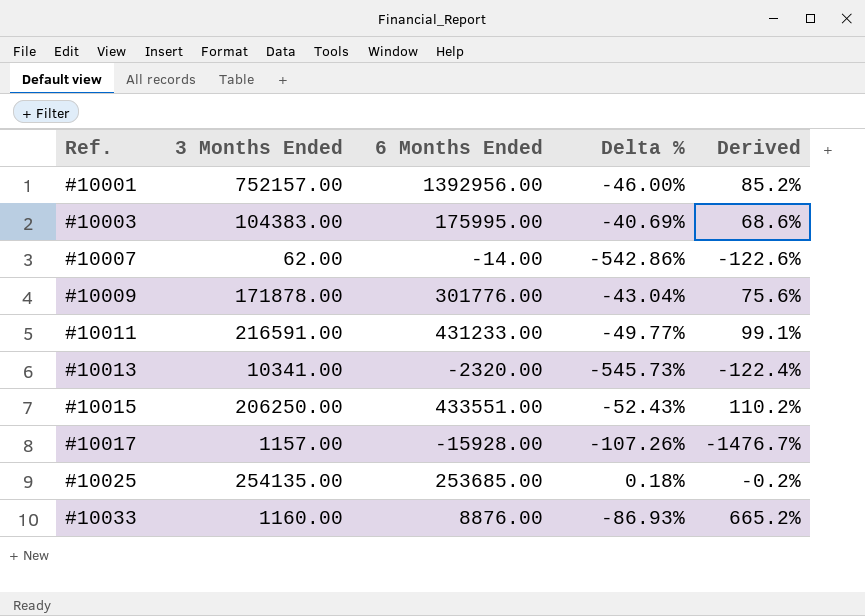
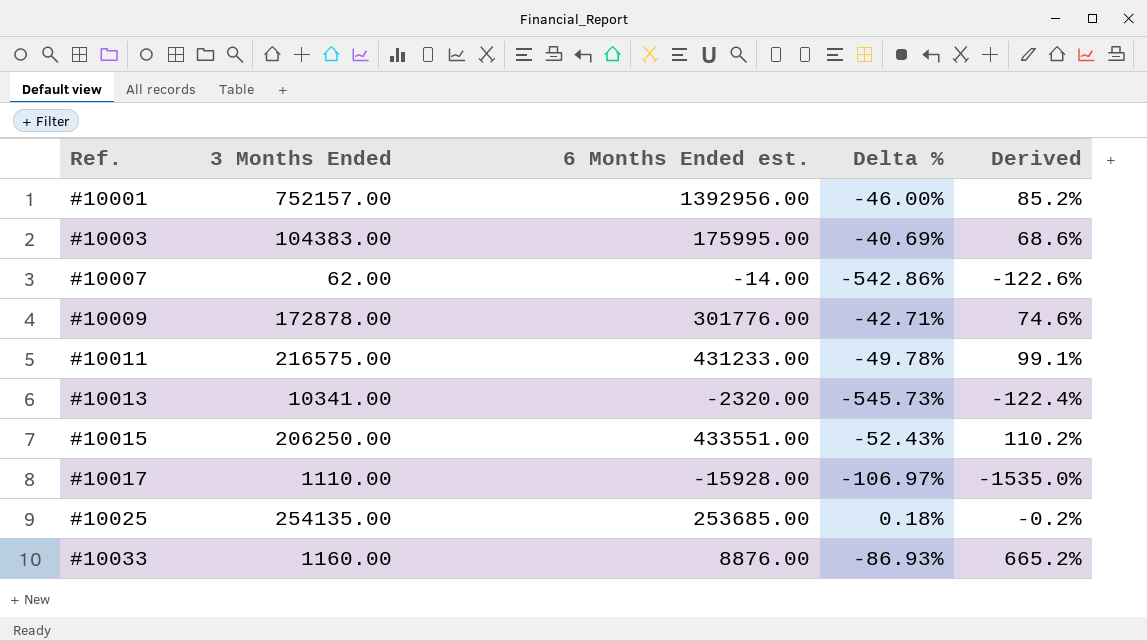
column name: 6 Months Ended -> 6 Months Ended est.
#10009 | 3 Months Ended: 171878.00 -> 172878.00
#10009 | Delta %: -43.04% -> -42.71%
#10009 | Derived: 75.6% -> 74.6%
#10011 | 3 Months Ended: 216591.00 -> 216575.00
#10011 | Delta %: -49.77% -> -49.78%
#10017 | 3 Months Ended: 1157.00 -> 1110.00
#10017 | Delta %: -107.26% -> -106.97%
#10017 | Derived: -1476.7% -> -1535.0%

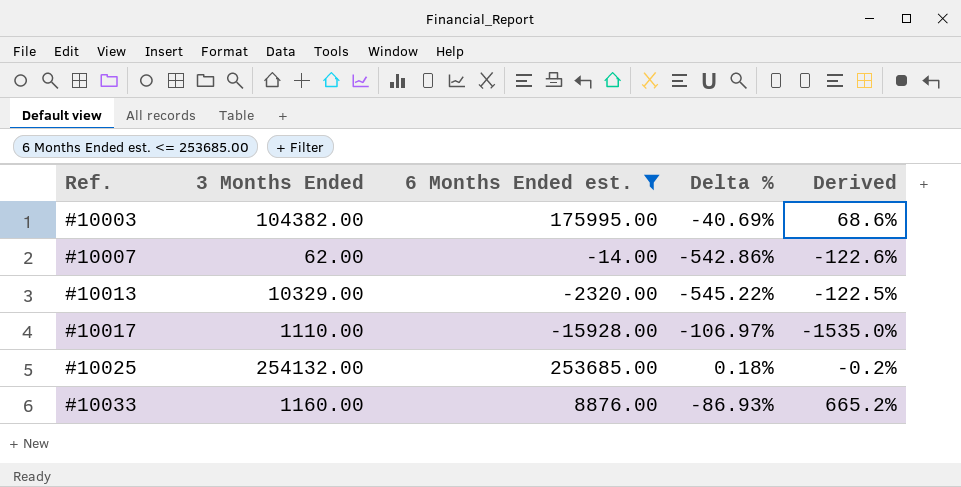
filter: none -> 6 Months Ended est. <= 253685.00
#10003 | 3 Months Ended: 104383.00 -> 104382.00
#10013 | 3 Months Ended: 10341.00 -> 10329.00
#10013 | Delta %: -545.73% -> -545.22%
#10013 | Derived: -122.4% -> -122.5%
#10025 | 3 Months Ended: 254135.00 -> 254132.00

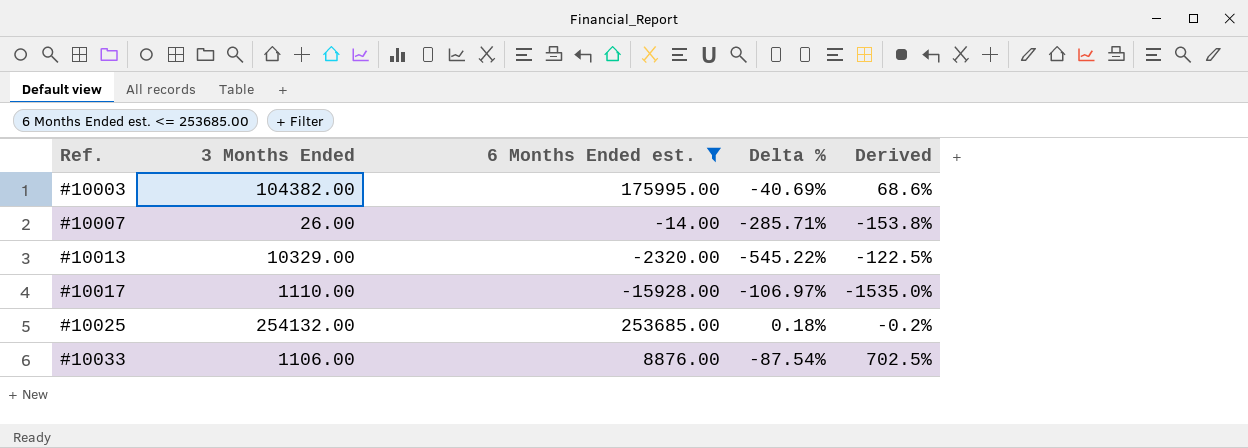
#10007 | 3 Months Ended: 62.00 -> 26.00
#10007 | Delta %: -542.86% -> -285.71%
#10007 | Derived: -122.6% -> -153.8%
#10033 | 3 Months Ended: 1160.00 -> 1106.00
#10033 | Delta %: -86.93% -> -87.54%
#10033 | Derived: 665.2% -> 702.5%

